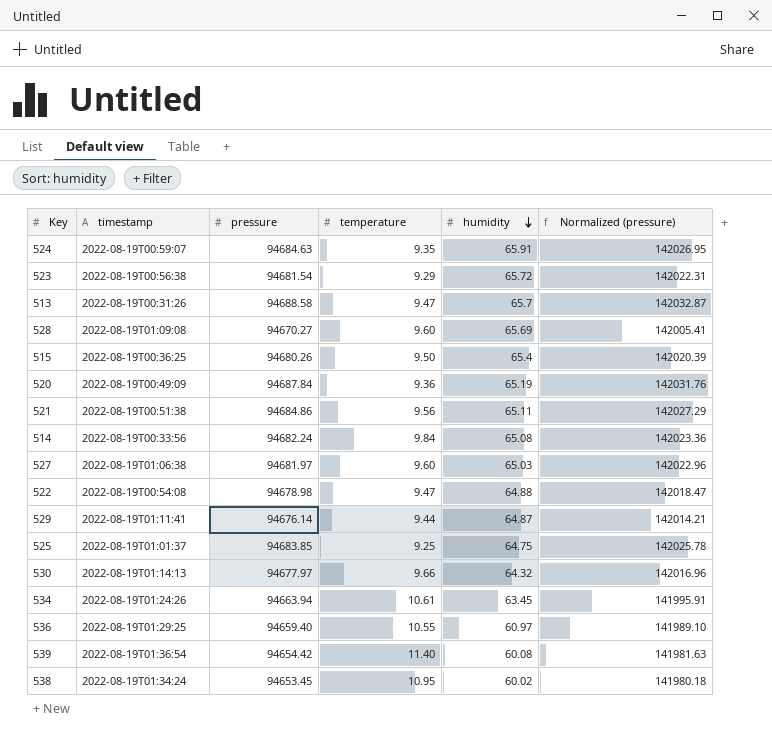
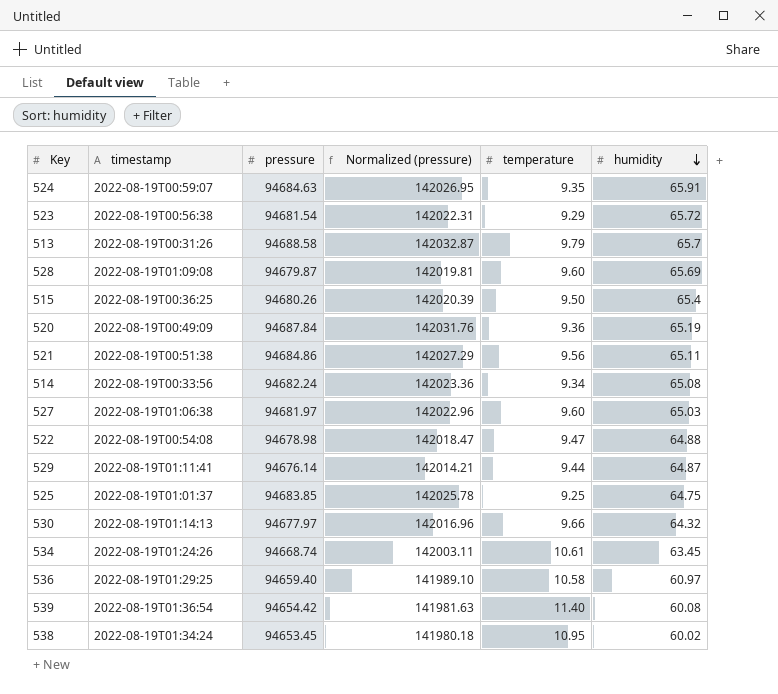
column Normalized (pressure) | position: 6 -> 4
513 | temperature: 9.47 -> 9.79
528 | pressure: 94670.27 -> 94679.87
528 | Normalized (pressure): 142005.41 -> 142019.81
514 | temperature: 9.84 -> 9.34
534 | pressure: 94663.94 -> 94668.74
534 | Normalized (pressure): 141995.91 -> 142003.11
536 | temperature: 10.55 -> 10.58

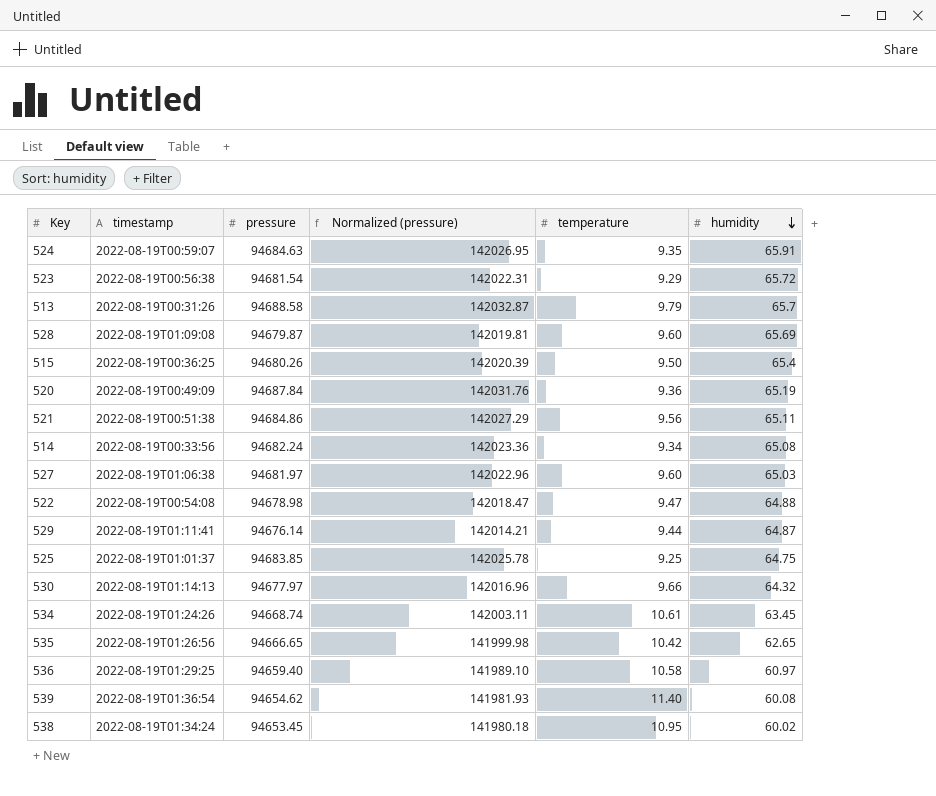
row 535: none -> 2022-08-19T01:26:56 | 94666.65 | 141999.98 | 10.42 | 62.65
539 | pressure: 94654.42 -> 94654.62
539 | Normalized (pressure): 141981.63 -> 141981.93

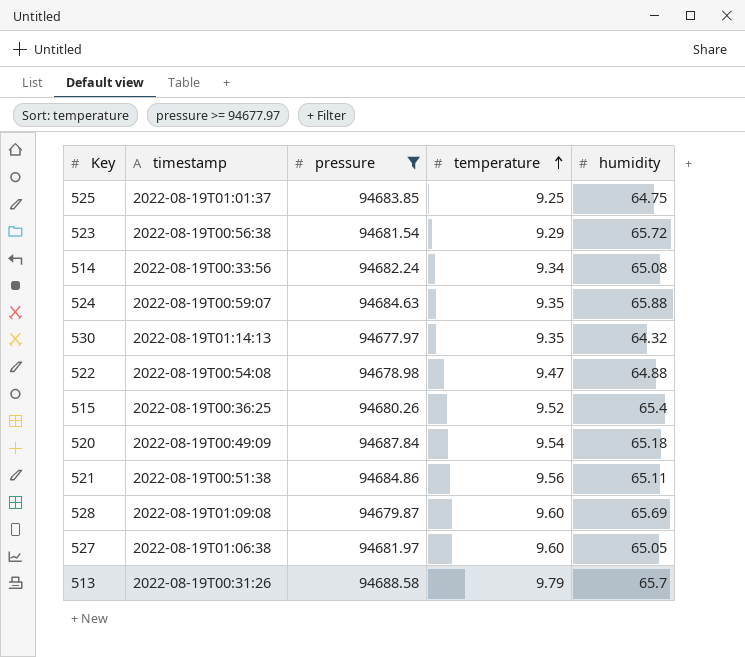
filter: none -> pressure >= 94677.97
row order: humidity descending -> temperature ascending
column Normalized (pressure) | formula: [pressure] * 1.5 -> none
524 | humidity: 65.91 -> 65.88
530 | temperature: 9.66 -> 9.35
515 | temperature: 9.50 -> 9.52
520 | temperature: 9.36 -> 9.54
520 | humidity: 65.19 -> 65.18
527 | humidity: 65.03 -> 65.05

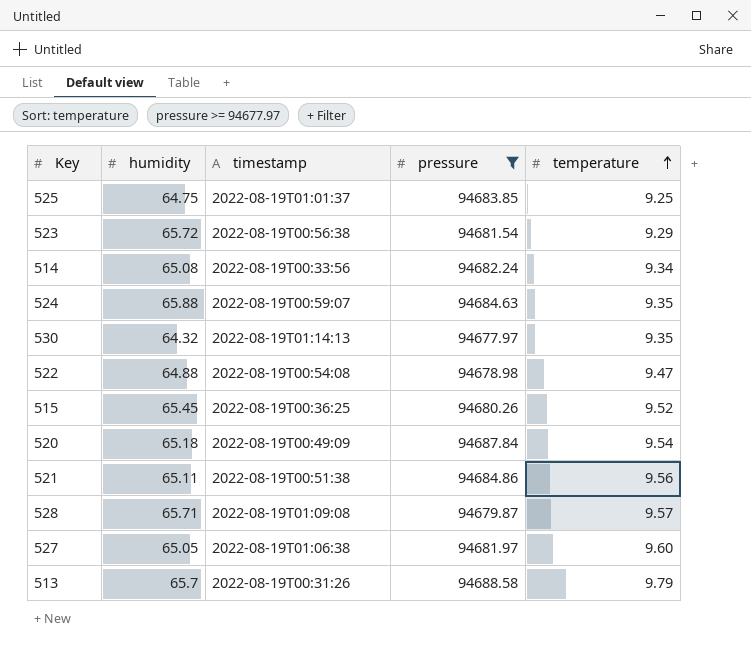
column humidity | position: 5 -> 2
515 | humidity: 65.4 -> 65.45
528 | humidity: 65.69 -> 65.71
528 | temperature: 9.60 -> 9.57

